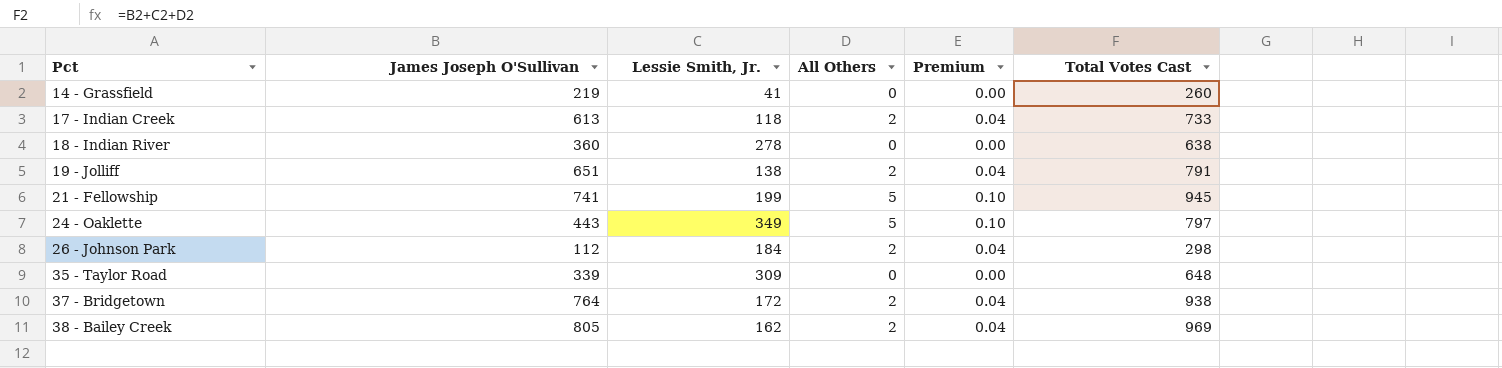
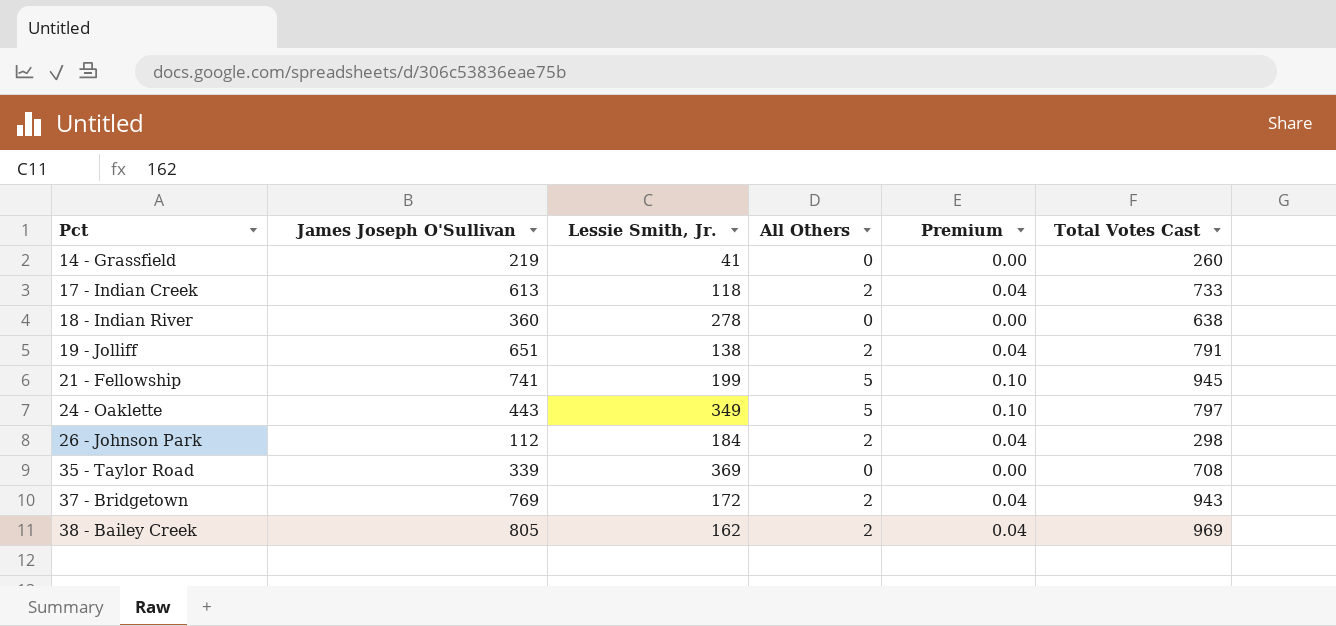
35 - Taylor Road | Lessie Smith, Jr.: 309 -> 369
35 - Taylor Road | Total Votes Cast: 648 -> 708
37 - Bridgetown | James Joseph O'Sullivan: 764 -> 769
37 - Bridgetown | Total Votes Cast: 938 -> 943

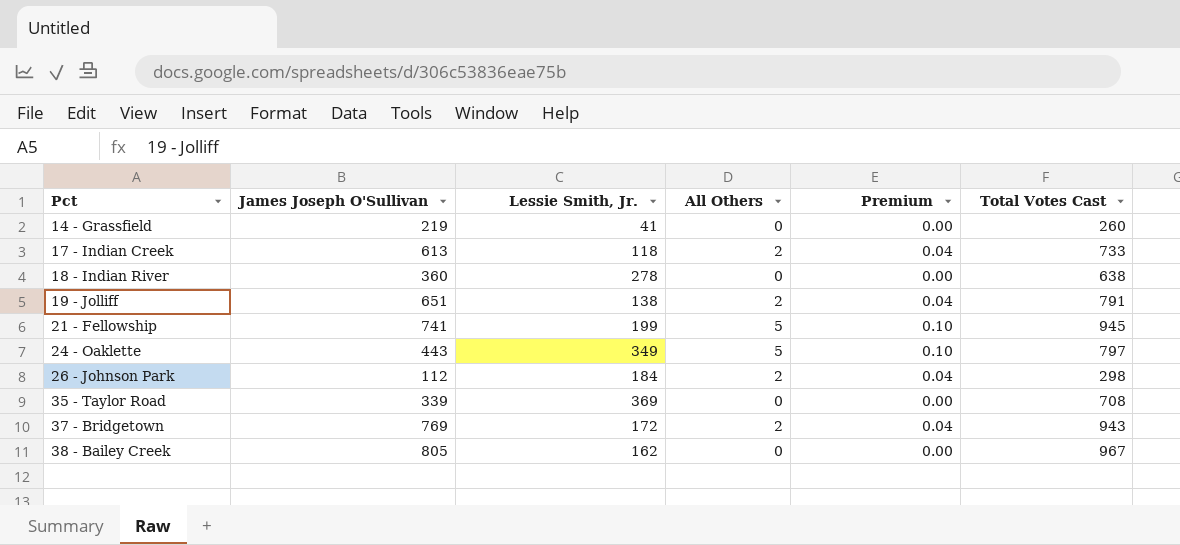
38 - Bailey Creek | All Others: 2 -> 0
38 - Bailey Creek | Premium: 0.04 -> 0.00
38 - Bailey Creek | Total Votes Cast: 969 -> 967

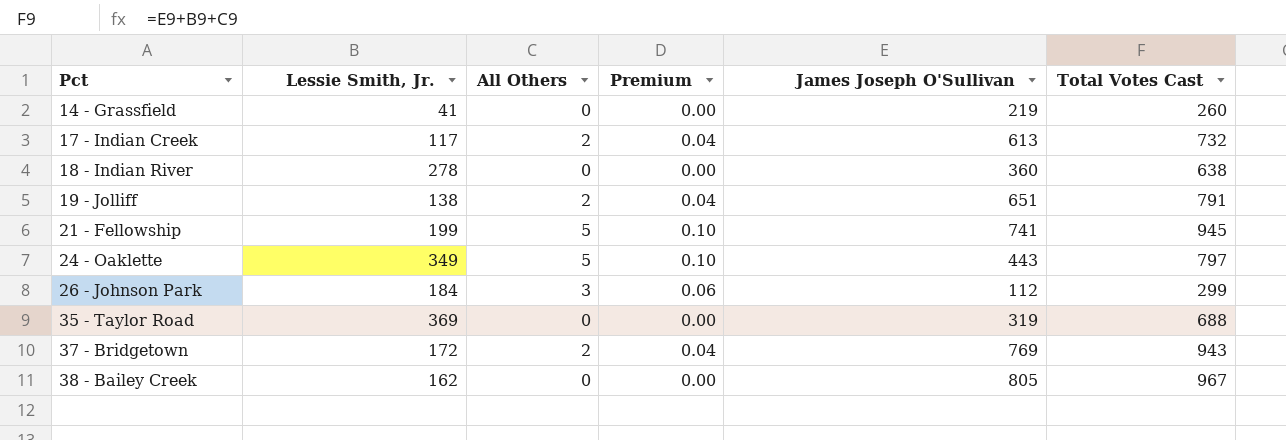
column James Joseph O'Sullivan | position: 2 -> 5
17 - Indian Creek | Lessie Smith, Jr.: 118 -> 117
17 - Indian Creek | Total Votes Cast: 733 -> 732
26 - Johnson Park | All Others: 2 -> 3
26 - Johnson Park | Premium: 0.04 -> 0.06
26 - Johnson Park | Total Votes Cast: 298 -> 299
35 - Taylor Road | James Joseph O'Sullivan: 339 -> 319
35 - Taylor Road | Total Votes Cast: 708 -> 688

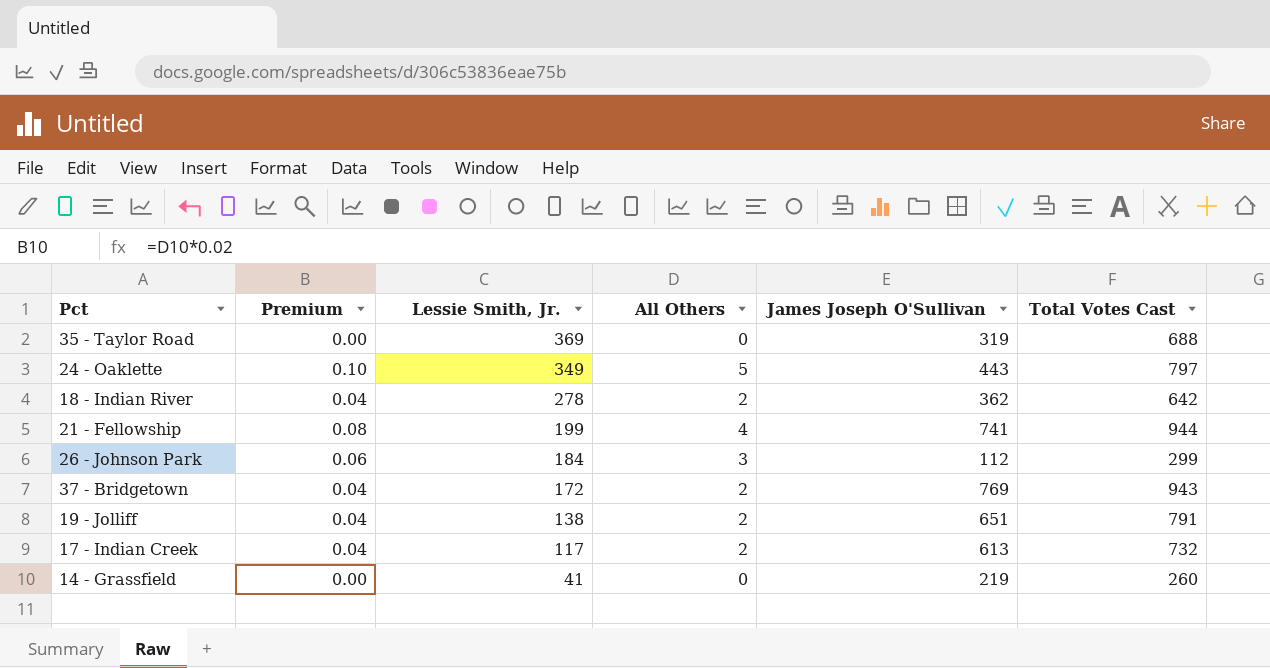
row order: Pct ascending -> Lessie Smith, Jr. descending
column Premium | position: 4 -> 2
row 38 - Bailey Creek: 162 | 0 | 0.00 | 805 | 967 -> none
18 - Indian River | Premium: 0.00 -> 0.04
18 - Indian River | All Others: 0 -> 2
18 - Indian River | James Joseph O'Sullivan: 360 -> 362
18 - Indian River | Total Votes Cast: 638 -> 642
21 - Fellowship | Premium: 0.10 -> 0.08
21 - Fellowship | All Others: 5 -> 4
21 - Fellowship | Total Votes Cast: 945 -> 944

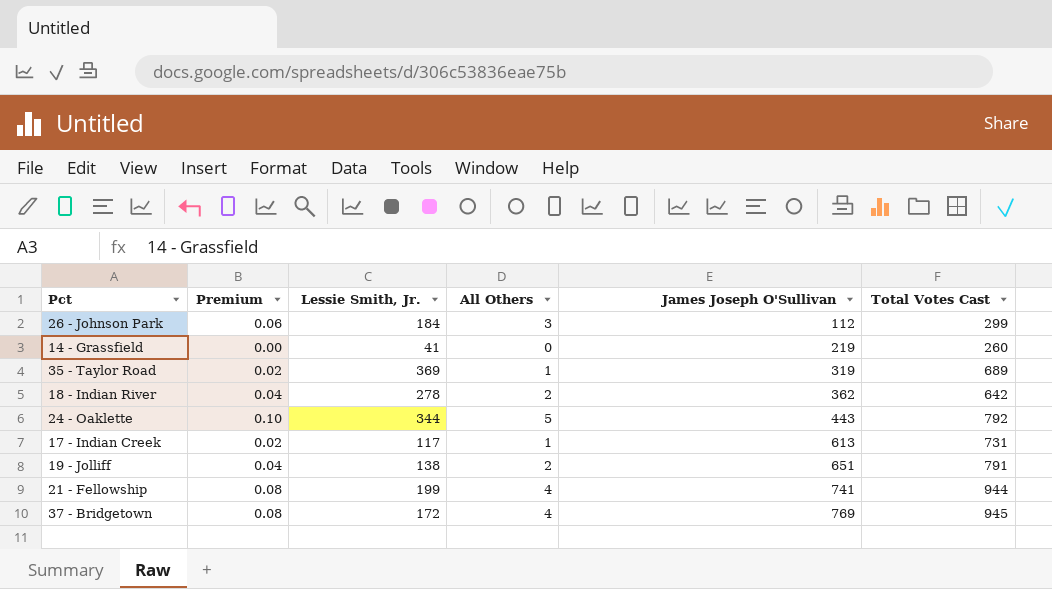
row order: Lessie Smith, Jr. descending -> James Joseph O'Sullivan ascending
35 - Taylor Road | Premium: 0.00 -> 0.02
35 - Taylor Road | All Others: 0 -> 1
35 - Taylor Road | Total Votes Cast: 688 -> 689
24 - Oaklette | Lessie Smith, Jr.: 349 -> 344
24 - Oaklette | Total Votes Cast: 797 -> 792
17 - Indian Creek | Premium: 0.04 -> 0.02
17 - Indian Creek | All Others: 2 -> 1
17 - Indian Creek | Total Votes Cast: 732 -> 731
37 - Bridgetown | Premium: 0.04 -> 0.08
37 - Bridgetown | All Others: 2 -> 4
37 - Bridgetown | Total Votes Cast: 943 -> 945

